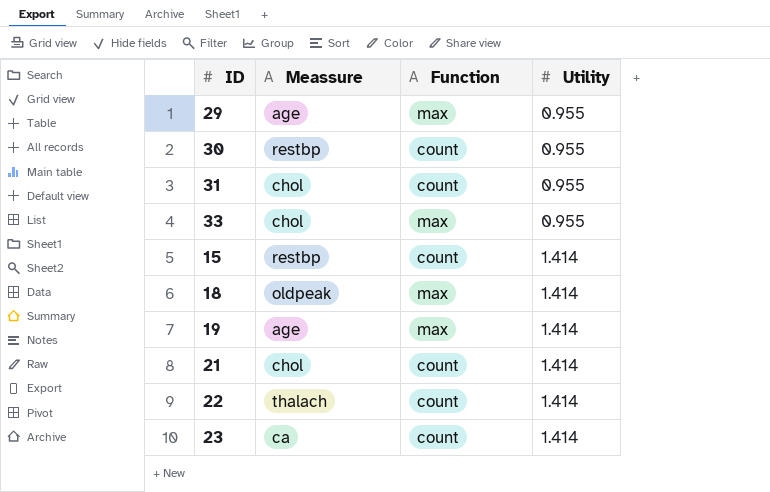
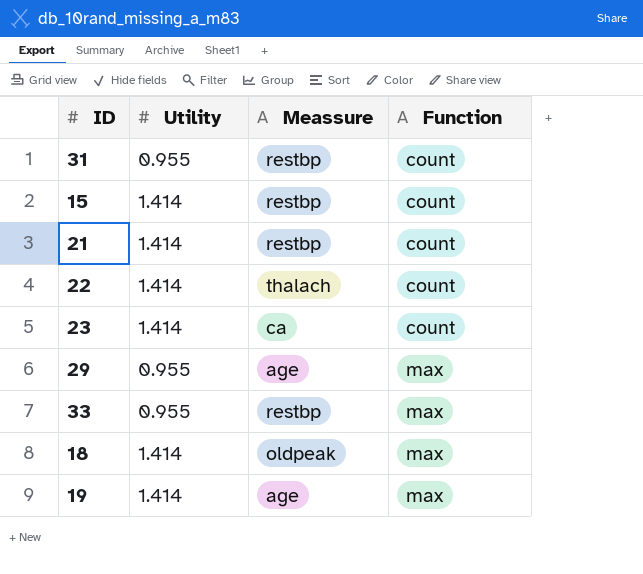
row order: Utility ascending -> Function ascending
column Utility | position: 4 -> 2
row 30: restbp | count | 0.955 -> none
31 | Meassure: chol -> restbp
21 | Meassure: chol -> restbp
33 | Meassure: chol -> restbp

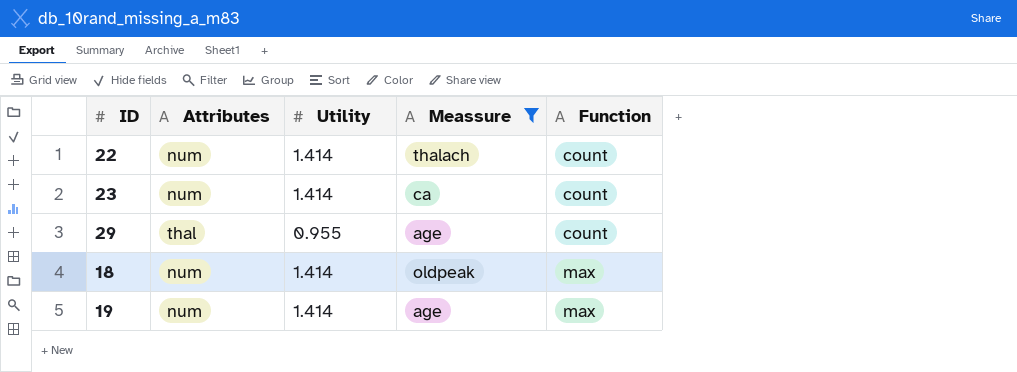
filter: none -> Meassure != restbp
column Attributes | position: none -> 2
29 | Function: max -> count

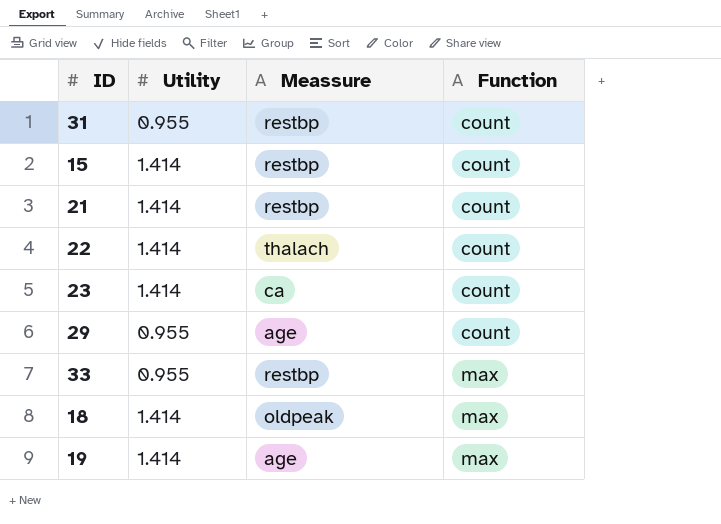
filter: Meassure != restbp -> none
column Attributes | position: 2 -> none

